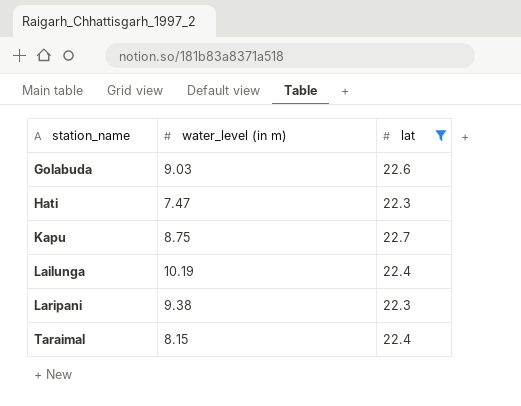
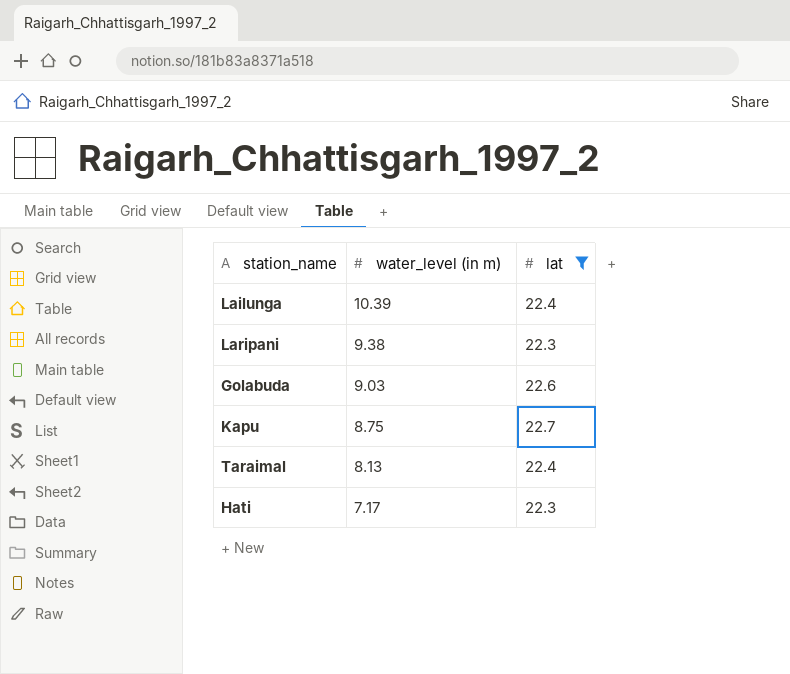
row order: station_name ascending -> water_level (in m) descending
Lailunga | water_level (in m): 10.19 -> 10.39
Taraimal | water_level (in m): 8.15 -> 8.13
Hati | water_level (in m): 7.47 -> 7.17

